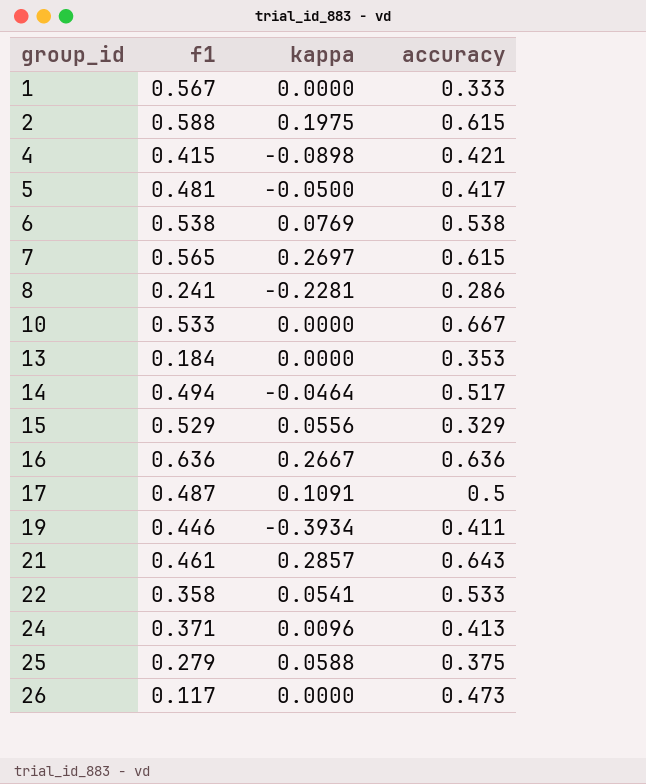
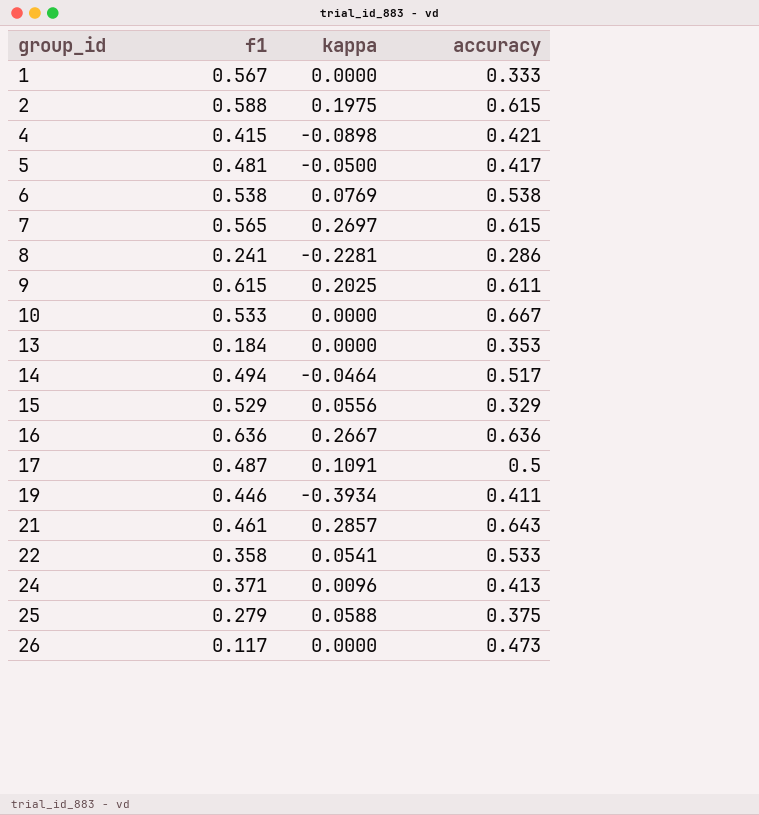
row 9: none -> 0.615 | 0.2025 | 0.611

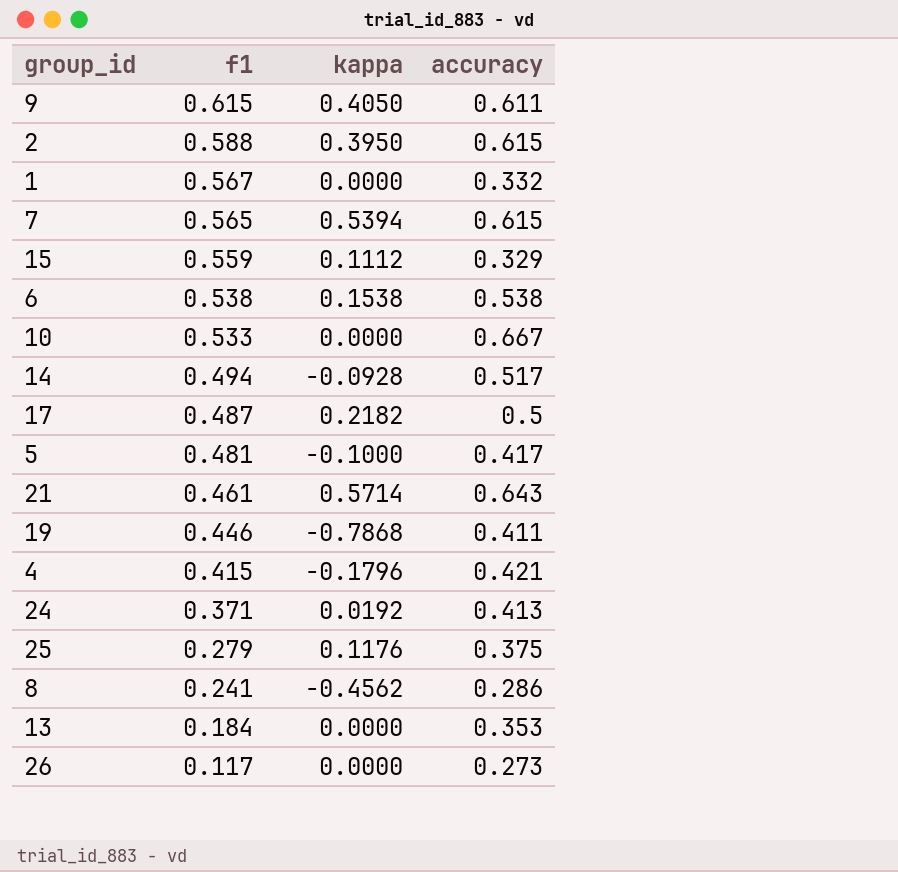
row order: group_id ascending -> f1 descending
row 16: 0.636 | 0.2667 | 0.636 -> none
row 22: 0.358 | 0.0541 | 0.533 -> none
9 | kappa: 0.2025 -> 0.4050
2 | kappa: 0.1975 -> 0.3950
1 | accuracy: 0.333 -> 0.332
7 | kappa: 0.2697 -> 0.5394
15 | f1: 0.529 -> 0.559
15 | kappa: 0.0556 -> 0.1112
6 | kappa: 0.0769 -> 0.1538
14 | kappa: -0.0464 -> -0.0928
17 | kappa: 0.1091 -> 0.2182
5 | kappa: -0.0500 -> -0.1000
21 | kappa: 0.2857 -> 0.5714
19 | kappa: -0.3934 -> -0.7868
4 | kappa: -0.0898 -> -0.1796
24 | kappa: 0.0096 -> 0.0192
25 | kappa: 0.0588 -> 0.1176
8 | kappa: -0.2281 -> -0.4562
26 | accuracy: 0.473 -> 0.273

